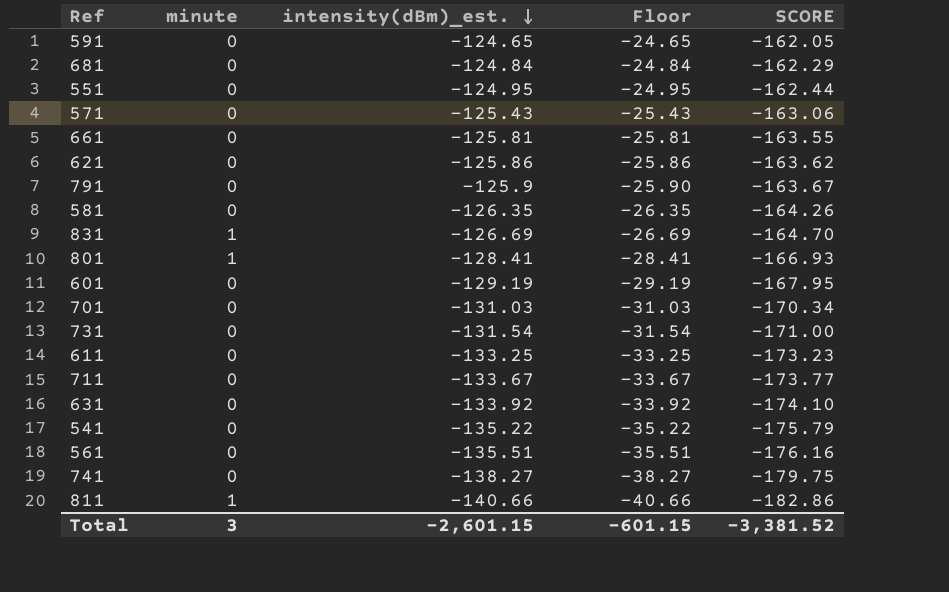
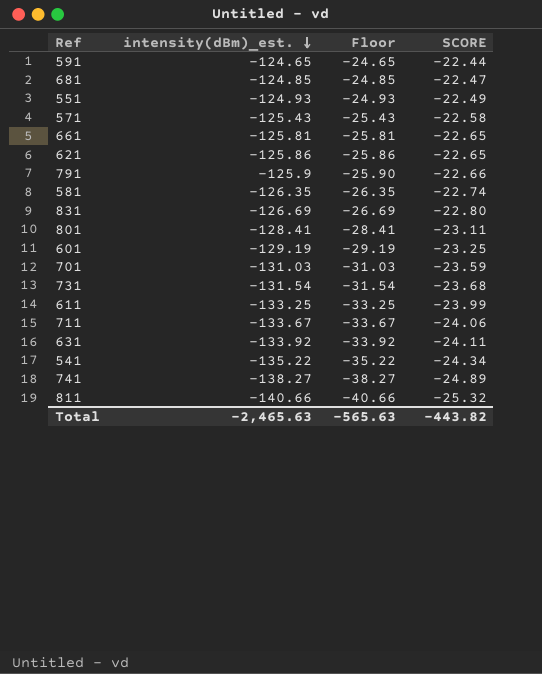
column minute | position: 2 -> none
column SCORE | formula: [intensity(dBm)_est.] * 1.3 -> [intensity(dBm)_est.] * 0.18
row 561: 0 | -135.51 | -35.51 | -176.16 -> none
681 | intensity(dBm)_est.: -124.84 -> -124.85
681 | Floor: -24.84 -> -24.85
551 | intensity(dBm)_est.: -124.95 -> -124.93
551 | Floor: -24.95 -> -24.93
Total | intensity(dBm)_est.: -2,601.15 -> -2,465.63
Total | Floor: -601.15 -> -565.63
Total | SCORE: -3,381.52 -> -443.82

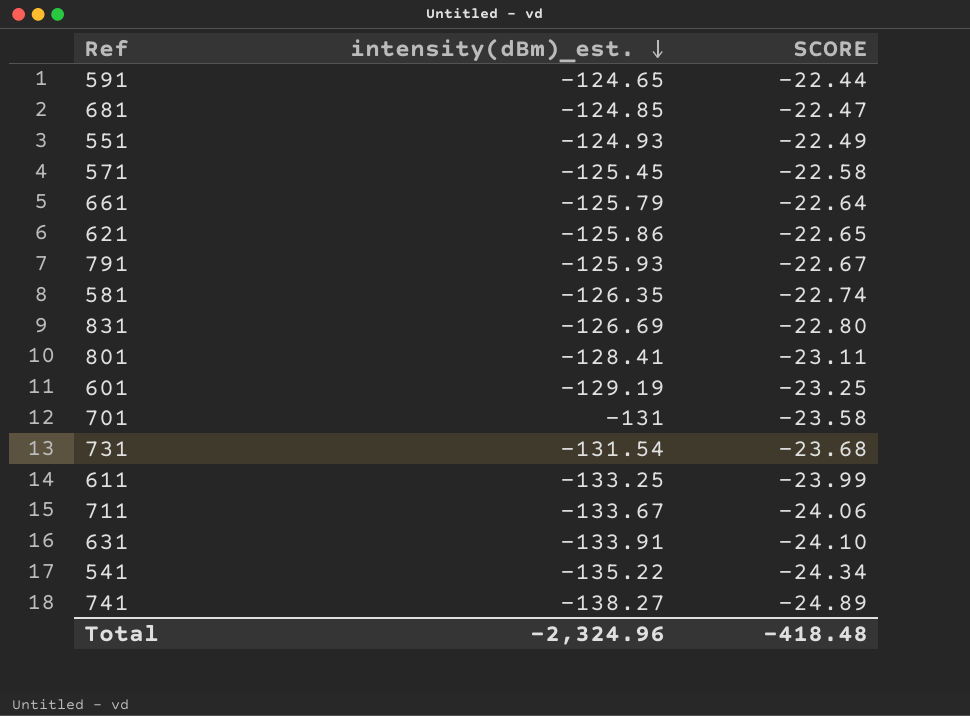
column Floor | formula: [intensity(dBm)_est.] + 100 -> none
row 811: -140.66 | -40.66 | -25.32 -> none
571 | intensity(dBm)_est.: -125.43 -> -125.45
661 | intensity(dBm)_est.: -125.81 -> -125.79
661 | SCORE: -22.65 -> -22.64
791 | intensity(dBm)_est.: -125.9 -> -125.93
791 | SCORE: -22.66 -> -22.67
701 | intensity(dBm)_est.: -131.03 -> -131
701 | SCORE: -23.59 -> -23.58
631 | intensity(dBm)_est.: -133.92 -> -133.91
631 | SCORE: -24.11 -> -24.10
Total | intensity(dBm)_est.: -2,465.63 -> -2,324.96
Total | SCORE: -443.82 -> -418.48

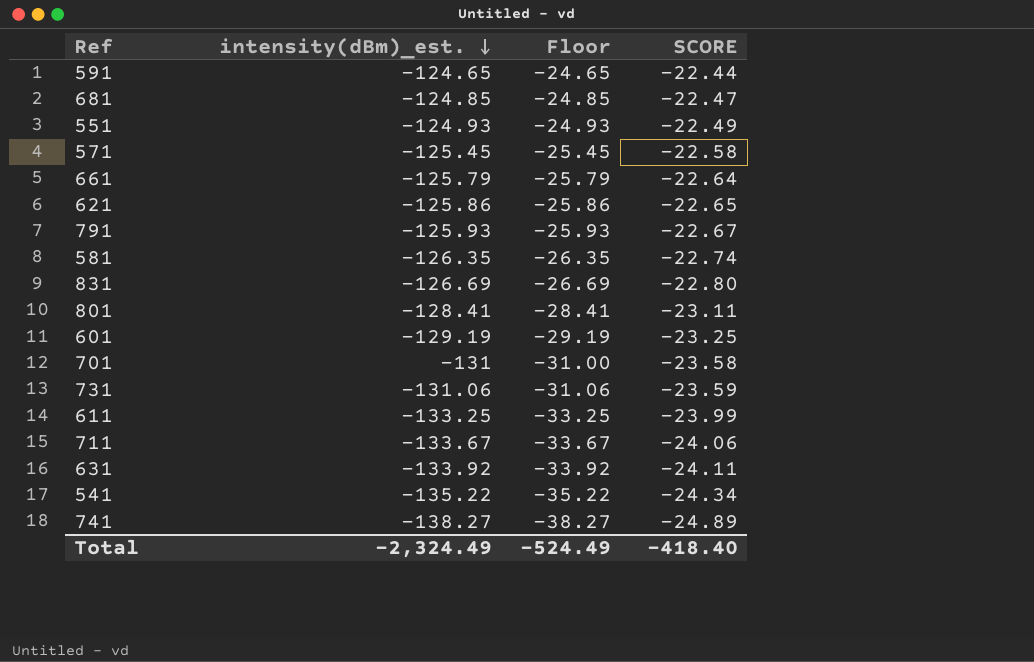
column Floor | formula: none -> [intensity(dBm)_est.] + 100
731 | intensity(dBm)_est.: -131.54 -> -131.06
731 | SCORE: -23.68 -> -23.59
631 | intensity(dBm)_est.: -133.91 -> -133.92
631 | SCORE: -24.10 -> -24.11
Total | intensity(dBm)_est.: -2,324.96 -> -2,324.49
Total | SCORE: -418.48 -> -418.40

